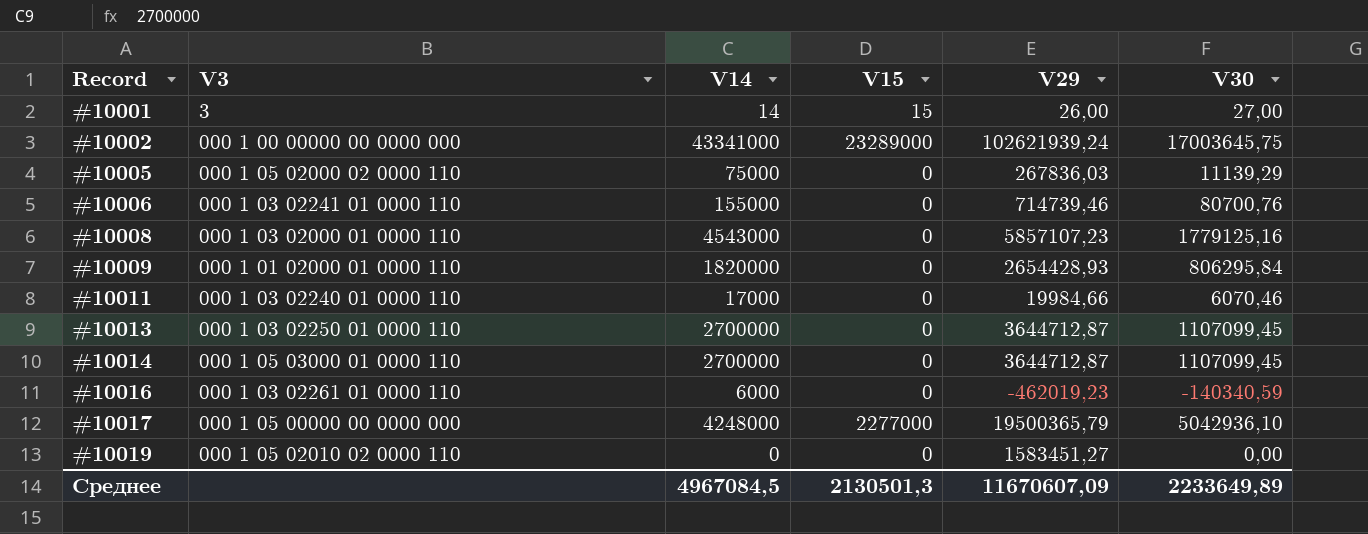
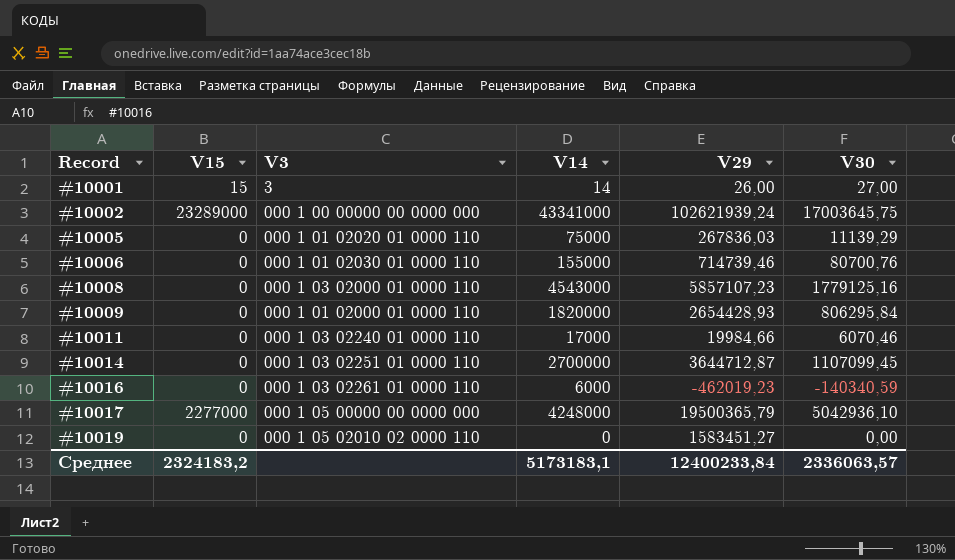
column V15 | position: 4 -> 2
row #10013: 000 1 03 02250 01 0000 110 | 2700000 | 0 | 3644712,87 | 1107099,45 -> none
#10005 | V3: 000 1 05 02000 02 0000 110 -> 000 1 01 02020 01 0000 110
#10006 | V3: 000 1 03 02241 01 0000 110 -> 000 1 01 02030 01 0000 110
#10014 | V3: 000 1 05 03000 01 0000 110 -> 000 1 03 02251 01 0000 110
Среднее | V15: 2130501,3 -> 2324183,2
Среднее | V14: 4967084,5 -> 5173183,1
Среднее | V29: 11670607,09 -> 12400233,84
Среднее | V30: 2233649,89 -> 2336063,57

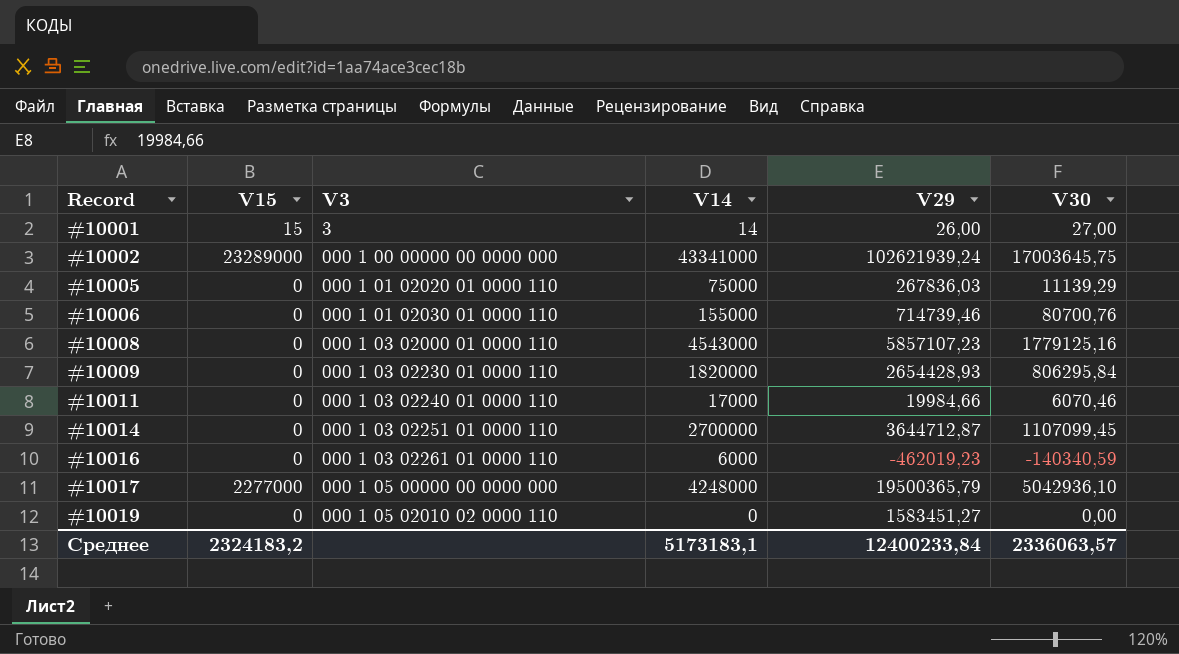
#10009 | V3: 000 1 01 02000 01 0000 110 -> 000 1 03 02230 01 0000 110

